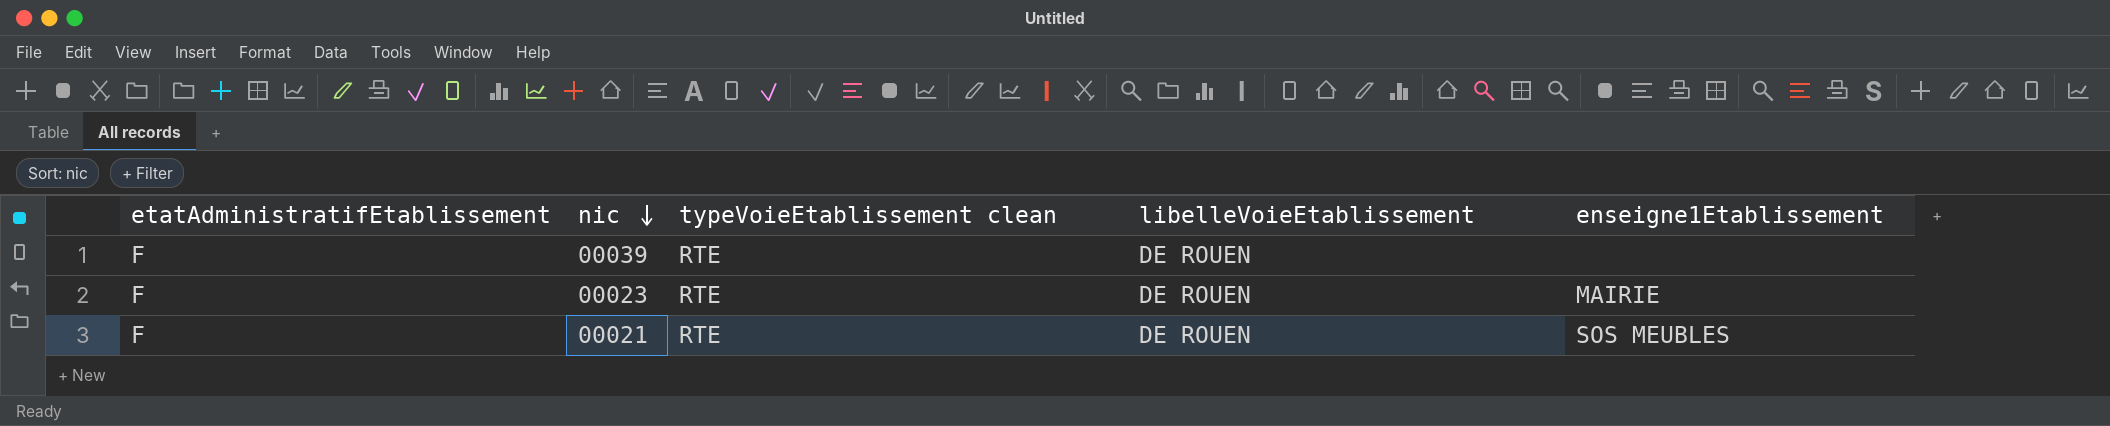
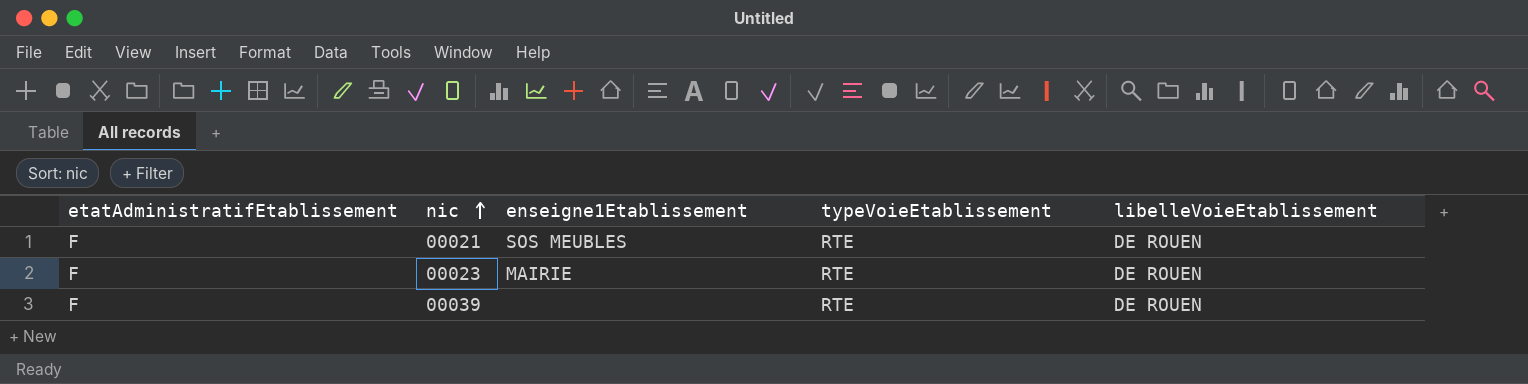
row order: nic descending -> nic ascending
column enseigne1Etablissement | position: 5 -> 3
column name: typeVoieEtablissement clean -> typeVoieEtablissement

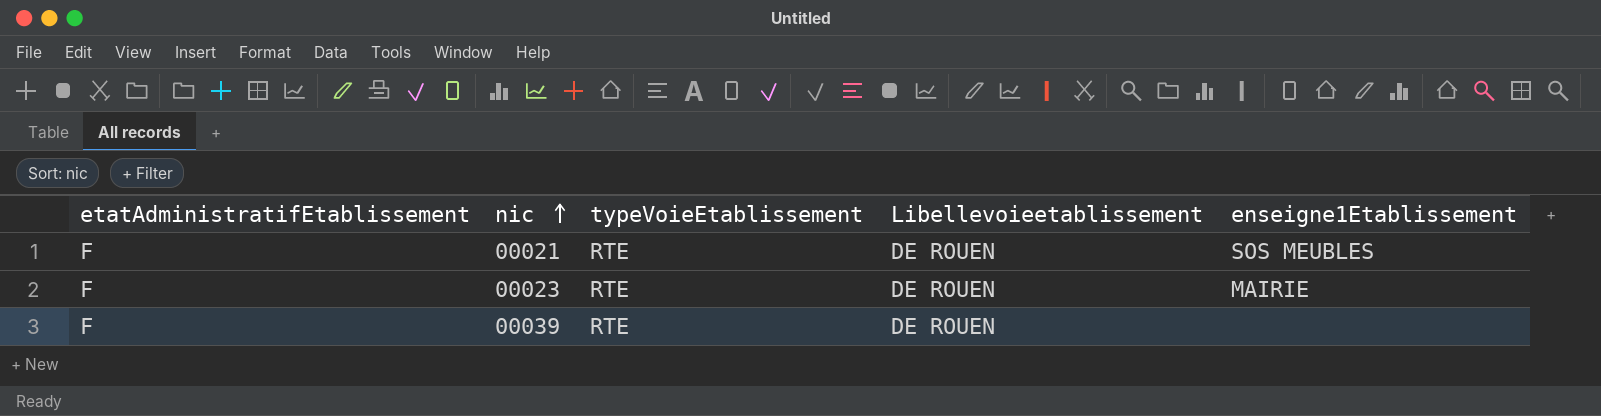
column name: libelleVoieEtablissement -> Libellevoieetablissement
column enseigne1Etablissement | position: 3 -> 5

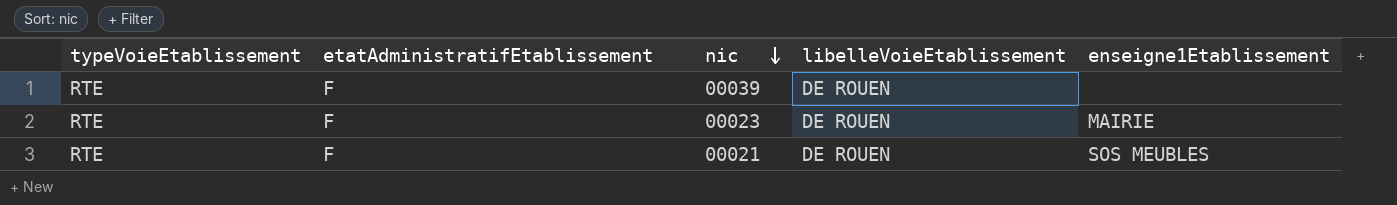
row order: nic ascending -> nic descending
column typeVoieEtablissement | position: 3 -> 1
column name: Libellevoieetablissement -> libelleVoieEtablissement

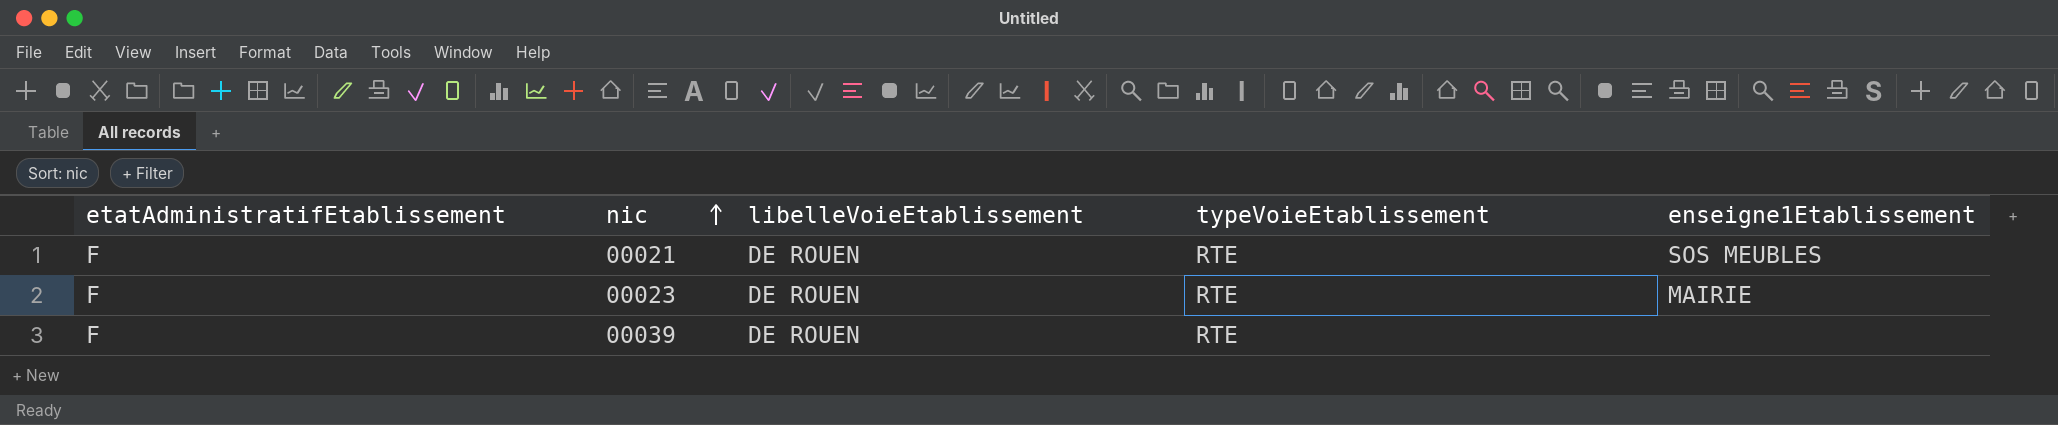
row order: nic descending -> nic ascending
column typeVoieEtablissement | position: 1 -> 4

